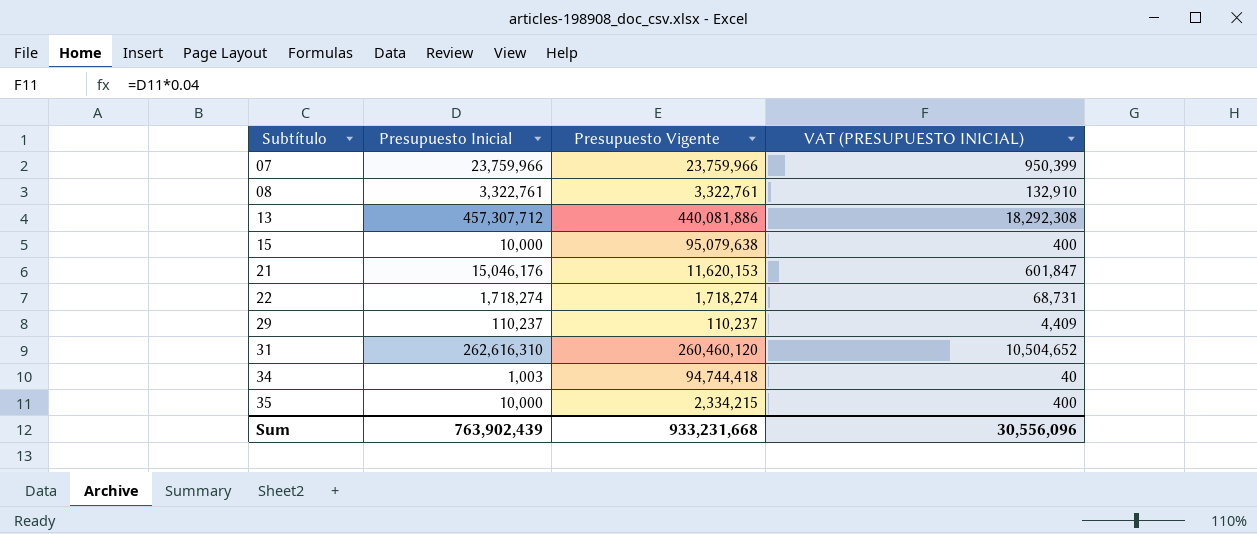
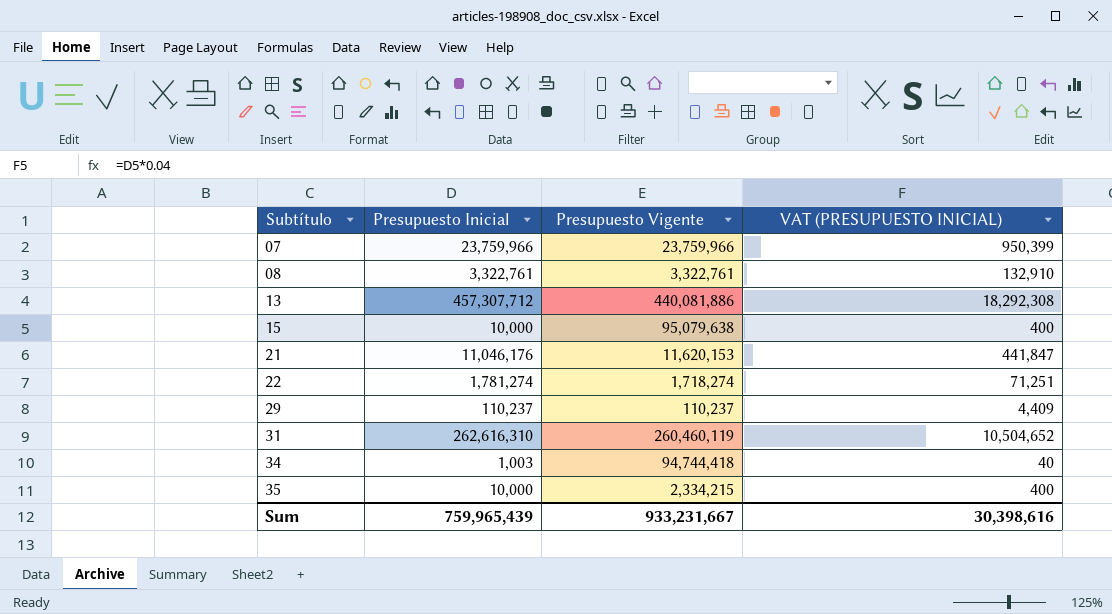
21 | Presupuesto Inicial: 15,046,176 -> 11,046,176
21 | VAT (PRESUPUESTO INICIAL): 601,847 -> 441,847
22 | Presupuesto Inicial: 1,718,274 -> 1,781,274
22 | VAT (PRESUPUESTO INICIAL): 68,731 -> 71,251
31 | Presupuesto Vigente: 260,460,120 -> 260,460,119
Sum | Presupuesto Inicial: 763,902,439 -> 759,965,439
Sum | Presupuesto Vigente: 933,231,668 -> 933,231,667
Sum | VAT (PRESUPUESTO INICIAL): 30,556,096 -> 30,398,616

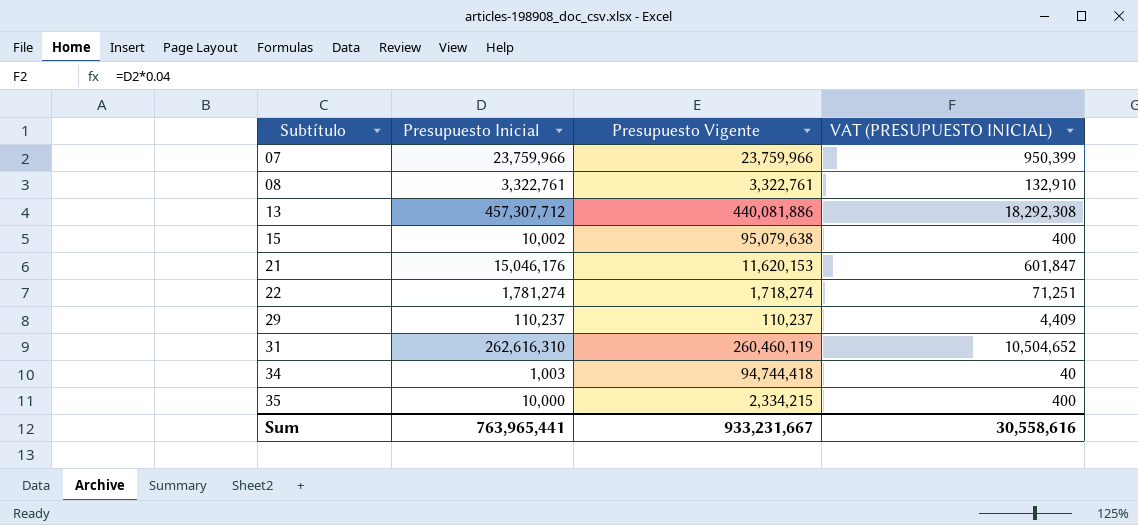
15 | Presupuesto Inicial: 10,000 -> 10,002
21 | Presupuesto Inicial: 11,046,176 -> 15,046,176
21 | VAT (PRESUPUESTO INICIAL): 441,847 -> 601,847
Sum | Presupuesto Inicial: 759,965,439 -> 763,965,441
Sum | VAT (PRESUPUESTO INICIAL): 30,398,616 -> 30,558,616

